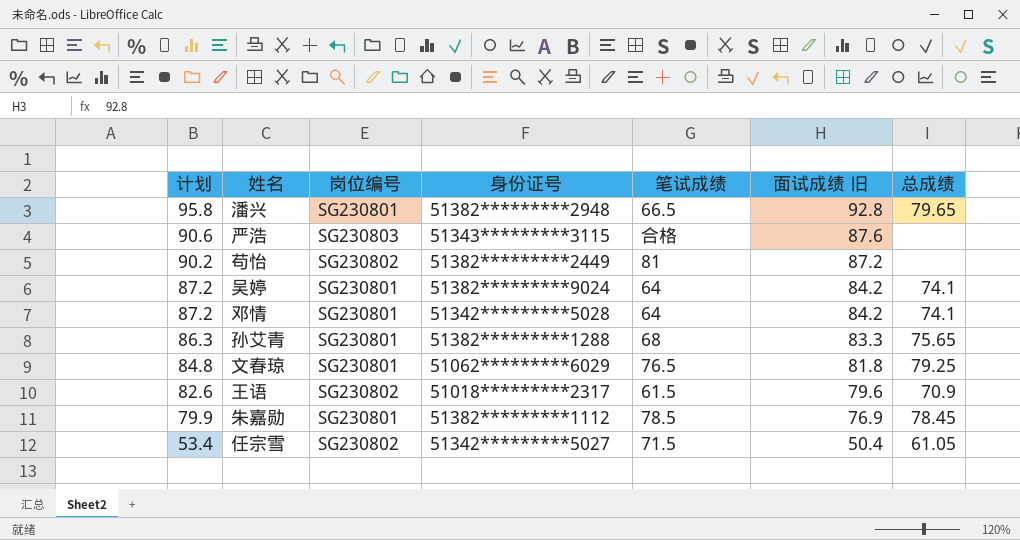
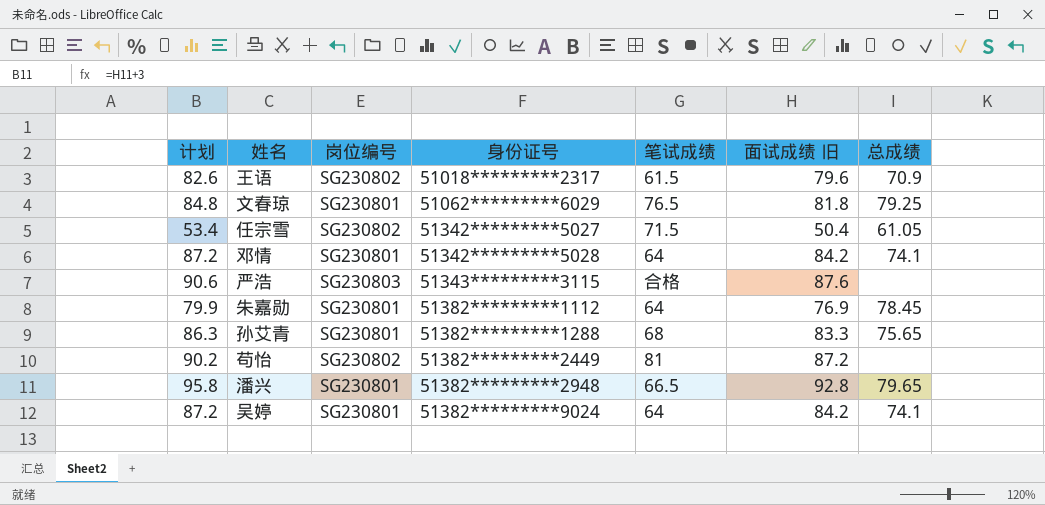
row order: 计划 descending -> 身份证号 ascending
朱嘉勋 | 笔试成绩: 78.5 -> 64

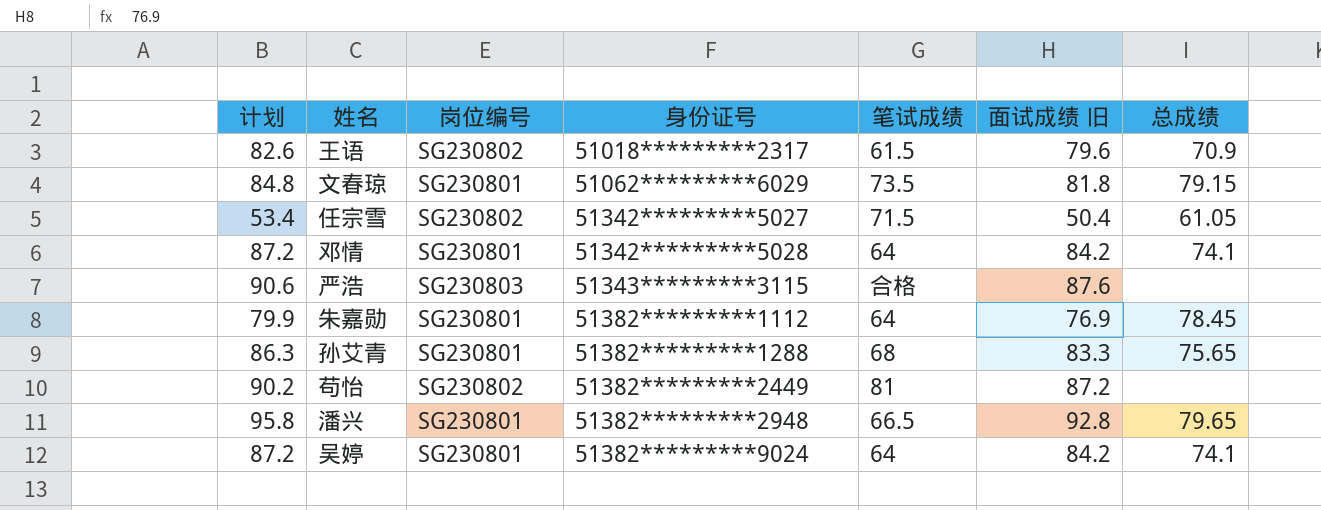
文春琼 | 笔试成绩: 76.5 -> 73.5
文春琼 | 总成绩: 79.25 -> 79.15

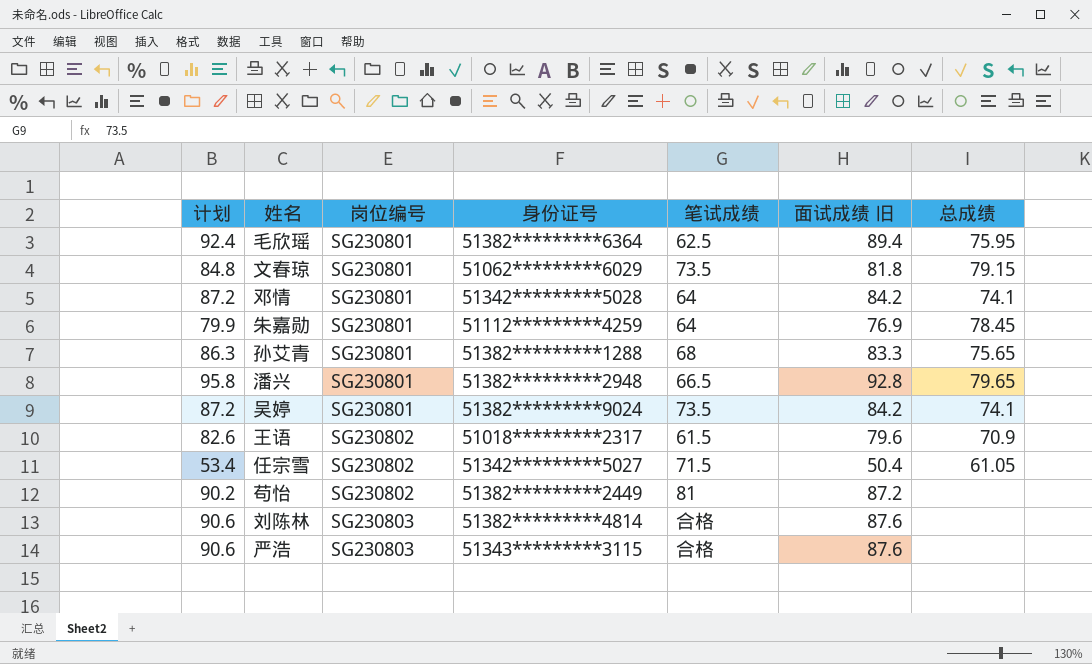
row order: 身份证号 ascending -> 岗位编号 ascending
row 毛欣瑶: none -> 92.4 | SG230801 | 51382*********6364 | 62.5 | 89.4 | 75.95
朱嘉勋 | 身份证号: 51382*********1112 -> 51112*********4259
吴婷 | 笔试成绩: 64 -> 73.5
row 刘陈林: none -> 90.6 | SG230803 | 51382*********4814 | 合格 | 87.6 | none

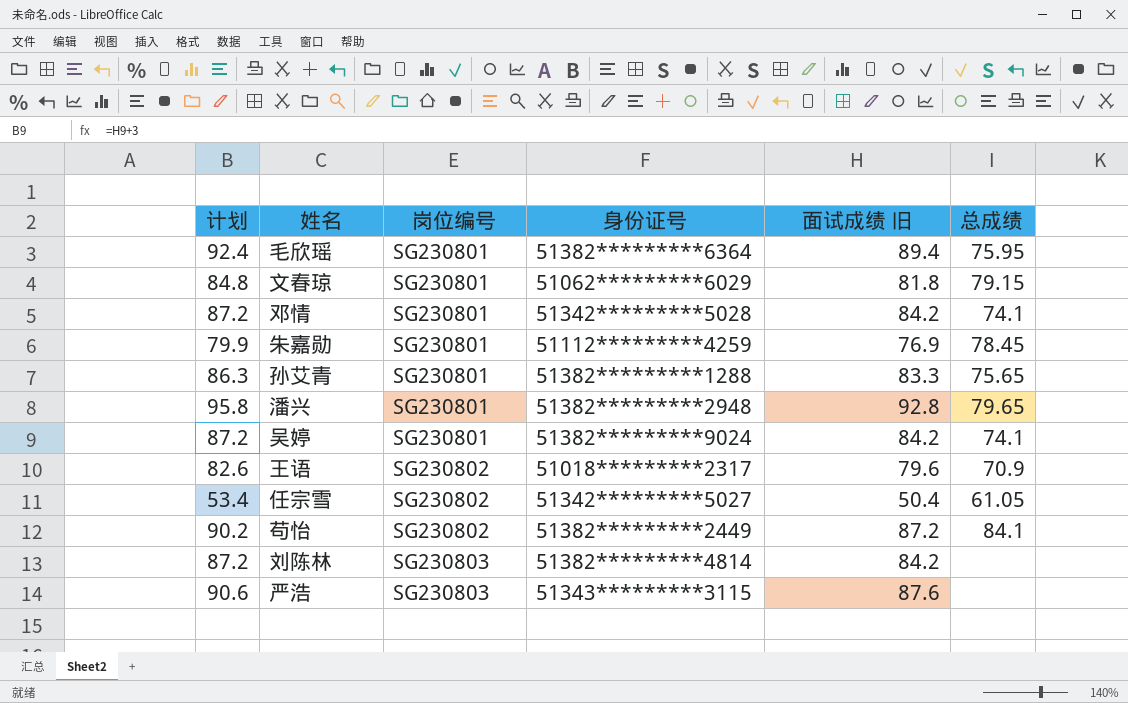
column 笔试成绩 | position: 5 -> none
苟怡 | 总成绩: none -> 84.1
刘陈林 | 计划: 90.6 -> 87.2
刘陈林 | 面试成绩 旧: 87.6 -> 84.2

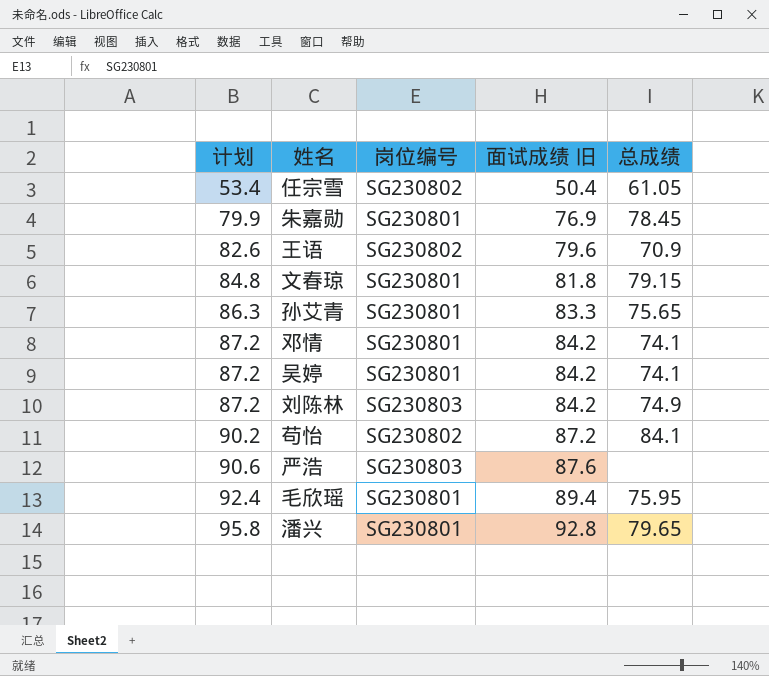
row order: 岗位编号 ascending -> 计划 ascending
column 身份证号 | position: 4 -> none
刘陈林 | 总成绩: none -> 74.9

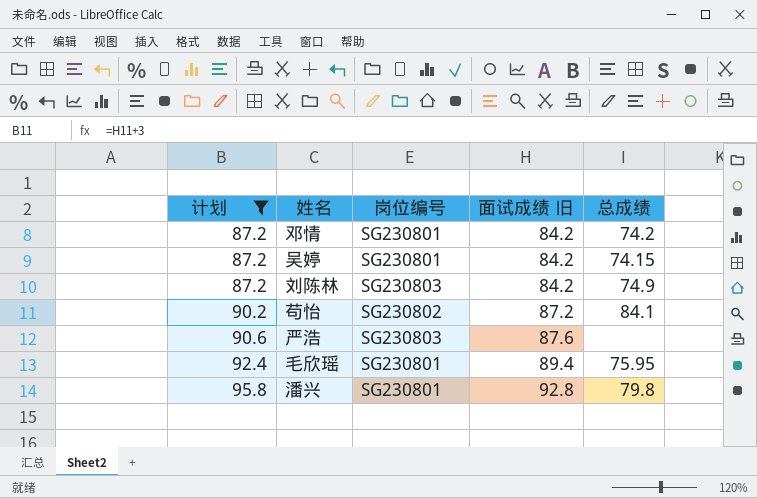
filter: none -> 计划 >= 87.2
邓情 | 总成绩: 74.1 -> 74.2
吴婷 | 总成绩: 74.1 -> 74.15
潘兴 | 总成绩: 79.65 -> 79.8

